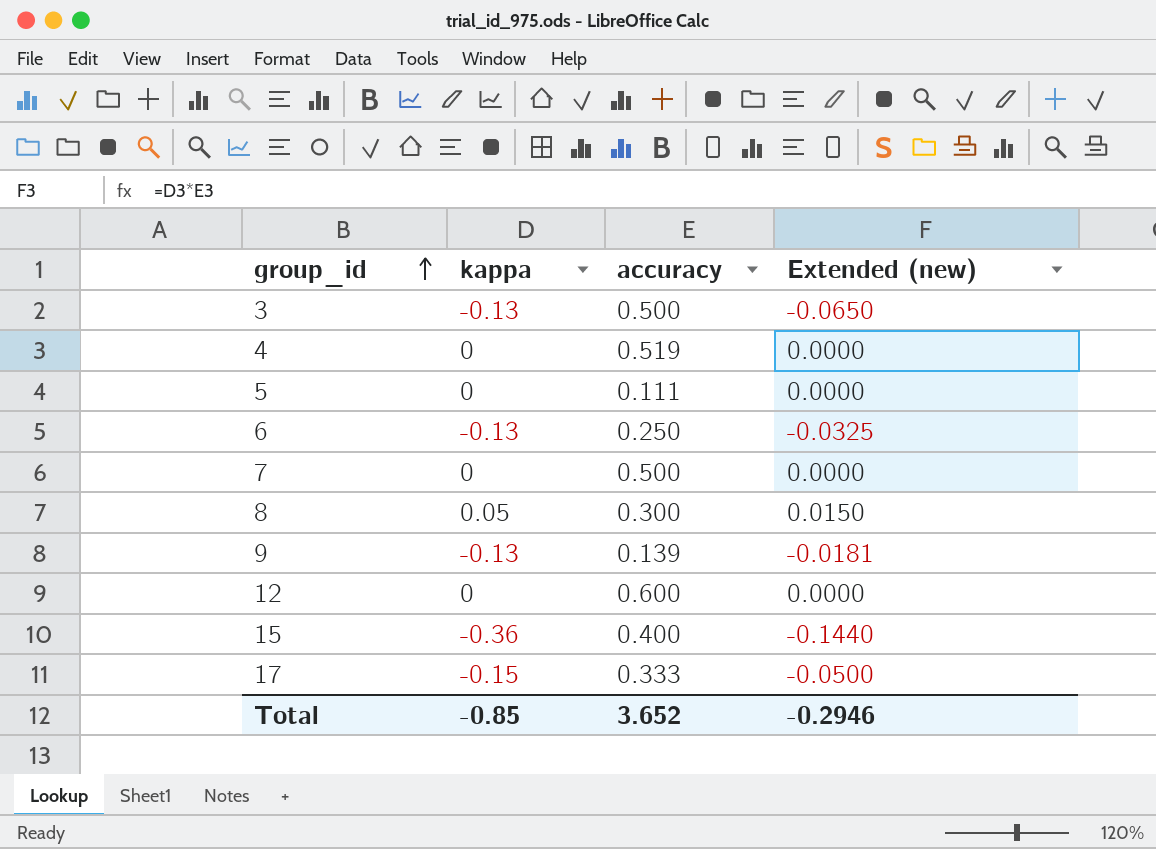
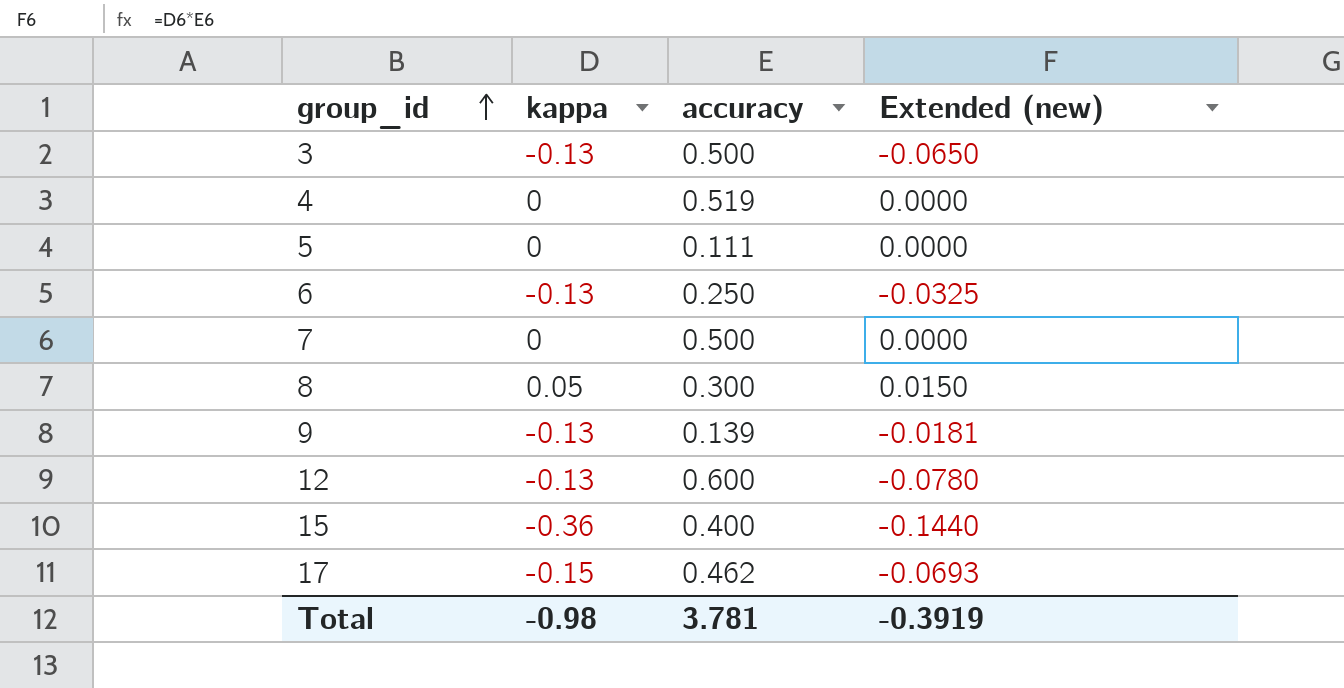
12 | kappa: 0 -> -0.13
12 | Extended (new): 0.0000 -> -0.0780
17 | accuracy: 0.333 -> 0.462
17 | Extended (new): -0.0500 -> -0.0693
Total | kappa: -0.85 -> -0.98
Total | accuracy: 3.652 -> 3.781
Total | Extended (new): -0.2946 -> -0.3919

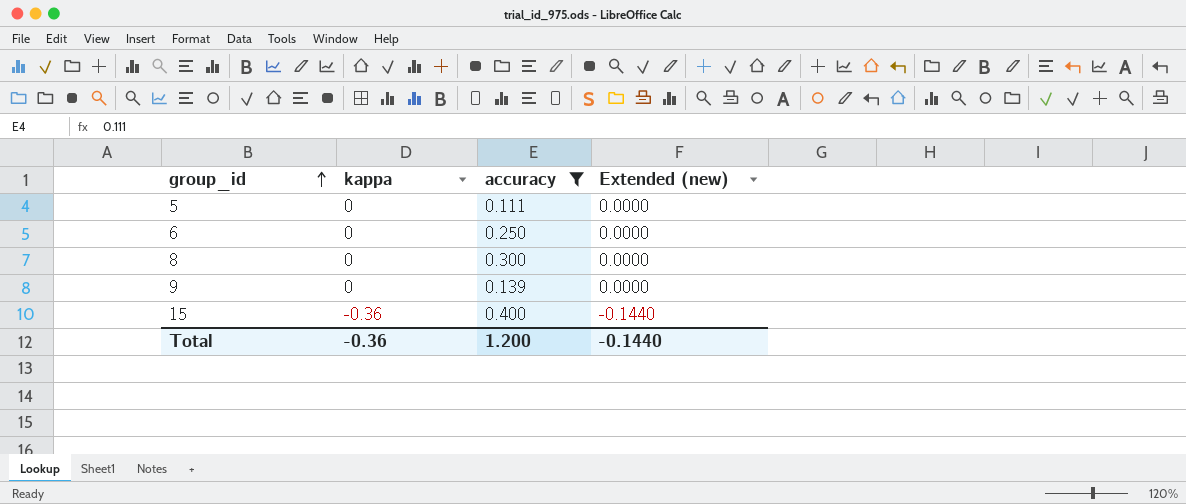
filter: none -> accuracy <= 0.400
6 | kappa: -0.13 -> 0
6 | Extended (new): -0.0325 -> 0.0000
8 | kappa: 0.05 -> 0
8 | Extended (new): 0.0150 -> 0.0000
9 | kappa: -0.13 -> 0
9 | Extended (new): -0.0181 -> 0.0000
Total | kappa: -0.98 -> -0.36
Total | accuracy: 3.781 -> 1.200
Total | Extended (new): -0.3919 -> -0.1440

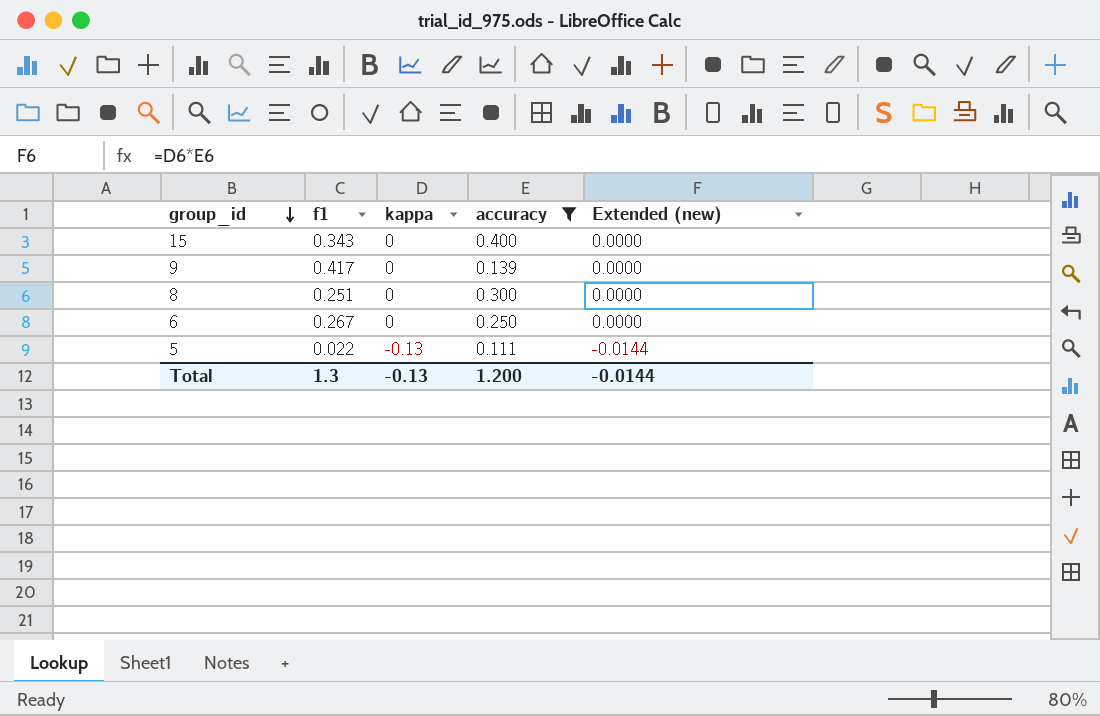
row order: group_id ascending -> group_id descending
column f1 | position: none -> 2
15 | kappa: -0.36 -> 0
15 | Extended (new): -0.1440 -> 0.0000
5 | kappa: 0 -> -0.13
5 | Extended (new): 0.0000 -> -0.0144
Total | kappa: -0.36 -> -0.13
Total | Extended (new): -0.1440 -> -0.0144

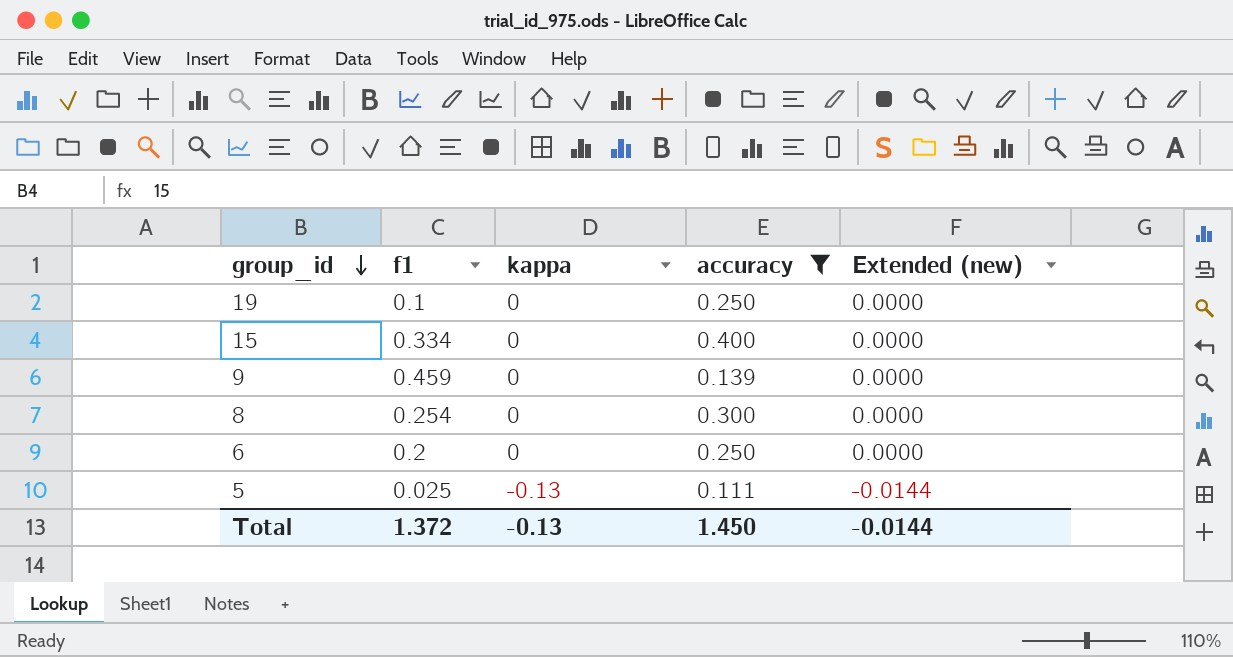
row 19: none -> 0.1 | 0 | 0.250 | 0.0000
15 | f1: 0.343 -> 0.334
9 | f1: 0.417 -> 0.459
8 | f1: 0.251 -> 0.254
6 | f1: 0.267 -> 0.2
5 | f1: 0.022 -> 0.025
Total | f1: 1.3 -> 1.372
Total | accuracy: 1.200 -> 1.450

